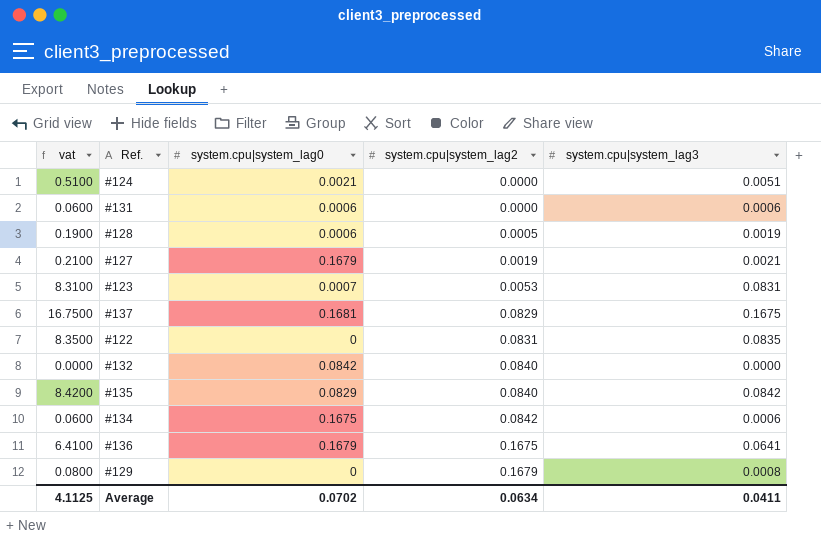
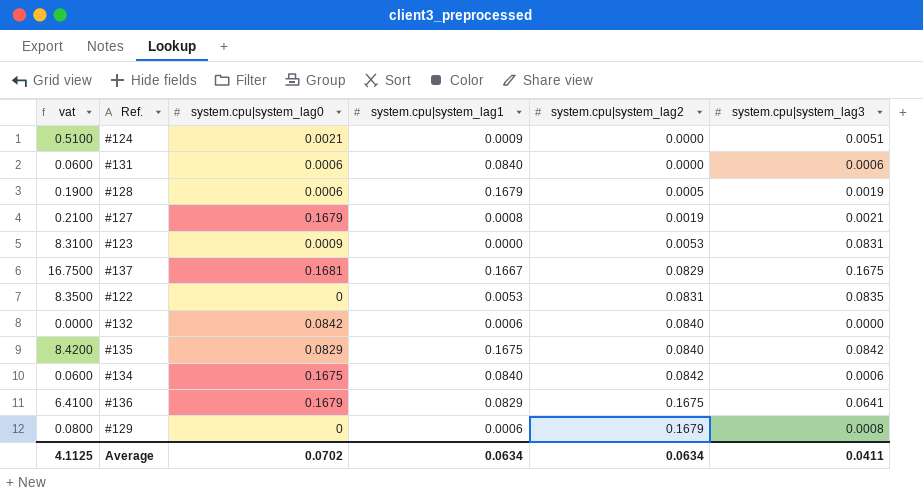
column system.cpu|system_lag1 | position: none -> 4
#123 | system.cpu|system_lag0: 0.0007 -> 0.0009

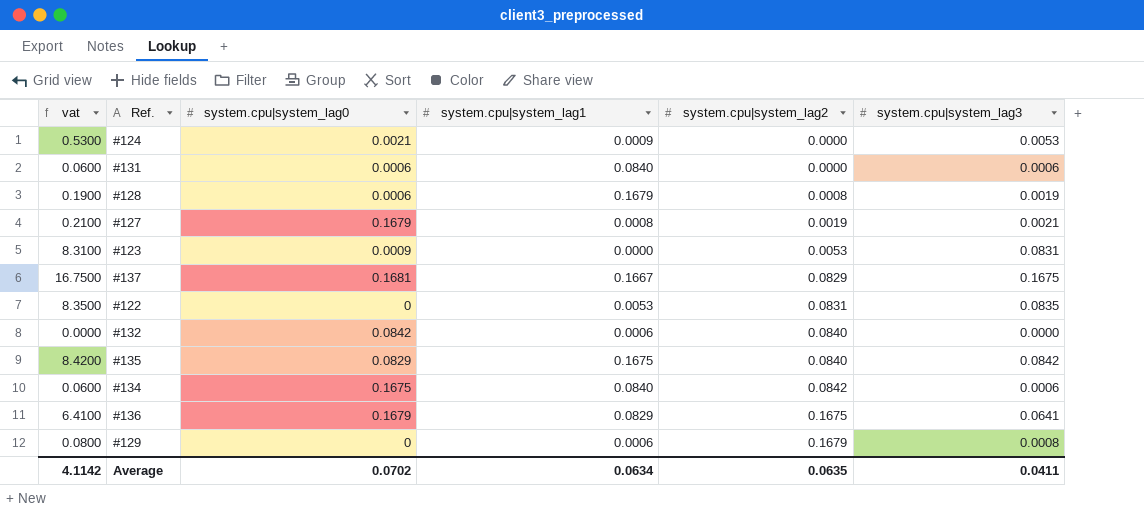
#124 | vat: 0.5100 -> 0.5300
#124 | system.cpu|system_lag3: 0.0051 -> 0.0053
#128 | system.cpu|system_lag2: 0.0005 -> 0.0008
Average | vat: 4.1125 -> 4.1142
Average | system.cpu|system_lag2: 0.0634 -> 0.0635

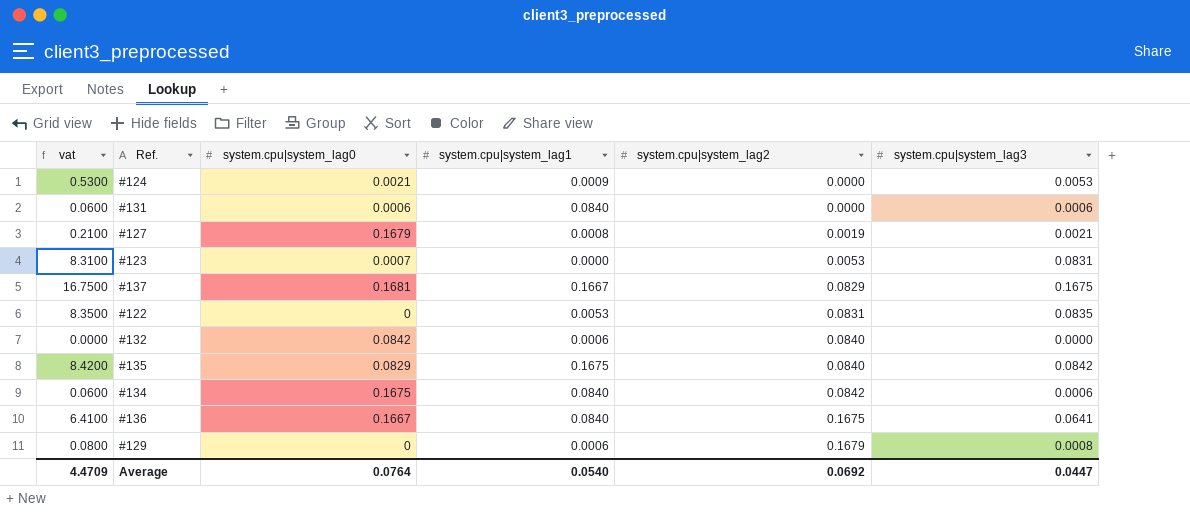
row #128: 0.1900 | 0.0006 | 0.1679 | 0.0008 | 0.0019 -> none
#123 | system.cpu|system_lag0: 0.0009 -> 0.0007
#136 | system.cpu|system_lag0: 0.1679 -> 0.1667
#136 | system.cpu|system_lag1: 0.0829 -> 0.0840
Average | vat: 4.1142 -> 4.4709
Average | system.cpu|system_lag0: 0.0702 -> 0.0764
Average | system.cpu|system_lag1: 0.0634 -> 0.0540
Average | system.cpu|system_lag2: 0.0635 -> 0.0692
Average | system.cpu|system_lag3: 0.0411 -> 0.0447

